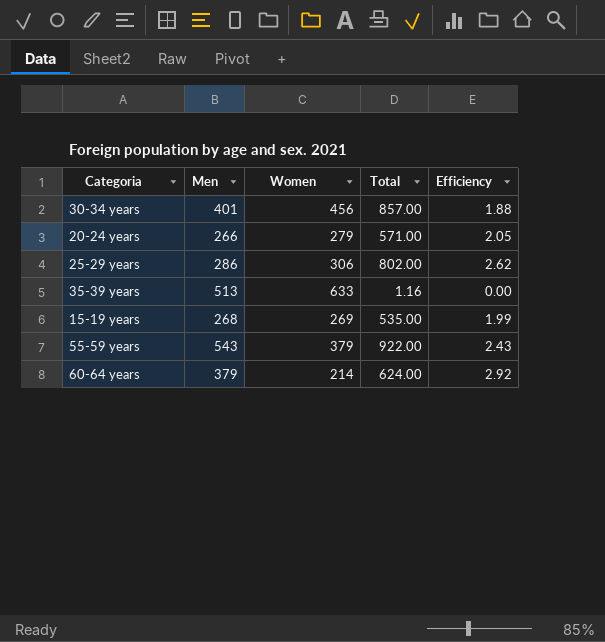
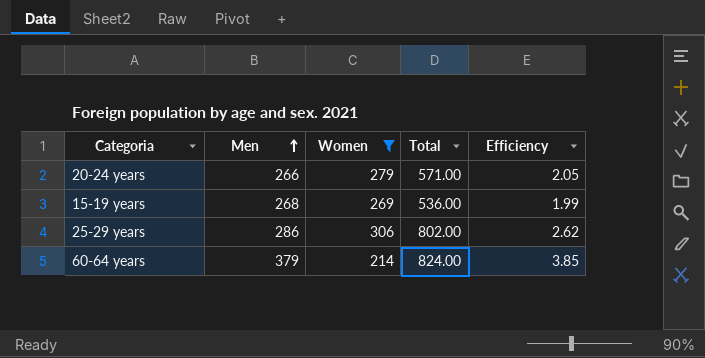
filter: none -> Women <= 306
row order: none -> Men ascending
15-19 years | Total: 535.00 -> 536.00
60-64 years | Total: 624.00 -> 824.00
60-64 years | Efficiency: 2.92 -> 3.85

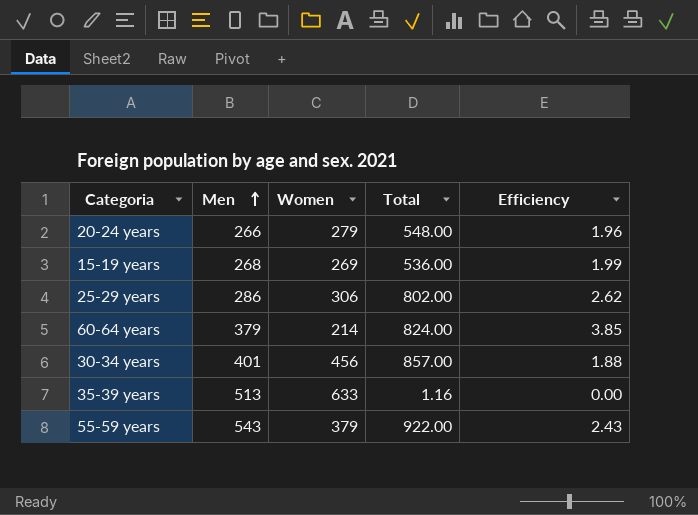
filter: Women <= 306 -> none
20-24 years | Total: 571.00 -> 548.00
20-24 years | Efficiency: 2.05 -> 1.96

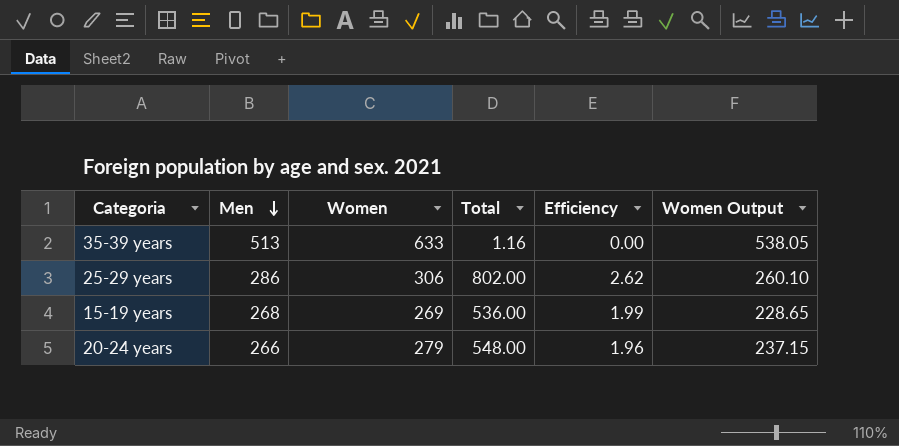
row order: Men ascending -> Men descending
column Women Output | formula: none -> [Women] * 0.85
row 60-64 years: 379 | 214 | 824.00 | 3.85 -> none
row 30-34 years: 401 | 456 | 857.00 | 1.88 -> none
row 55-59 years: 543 | 379 | 922.00 | 2.43 -> none

